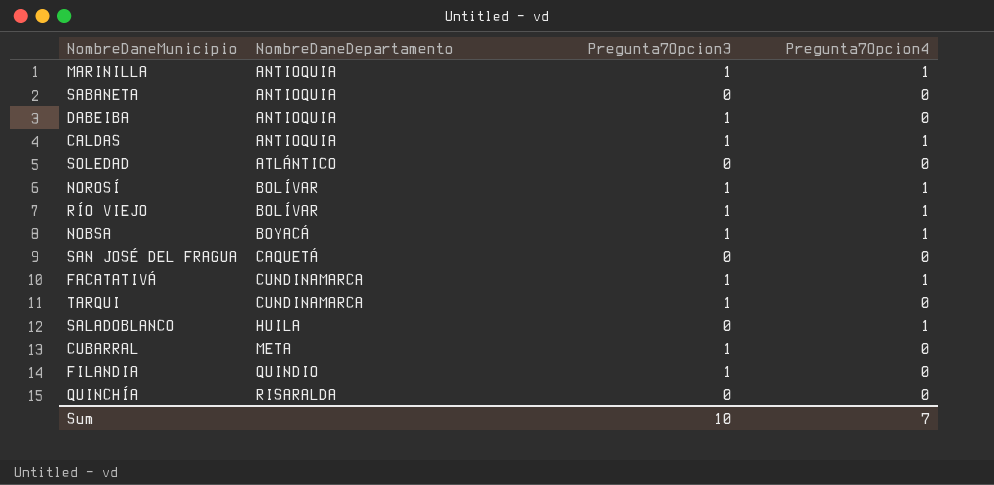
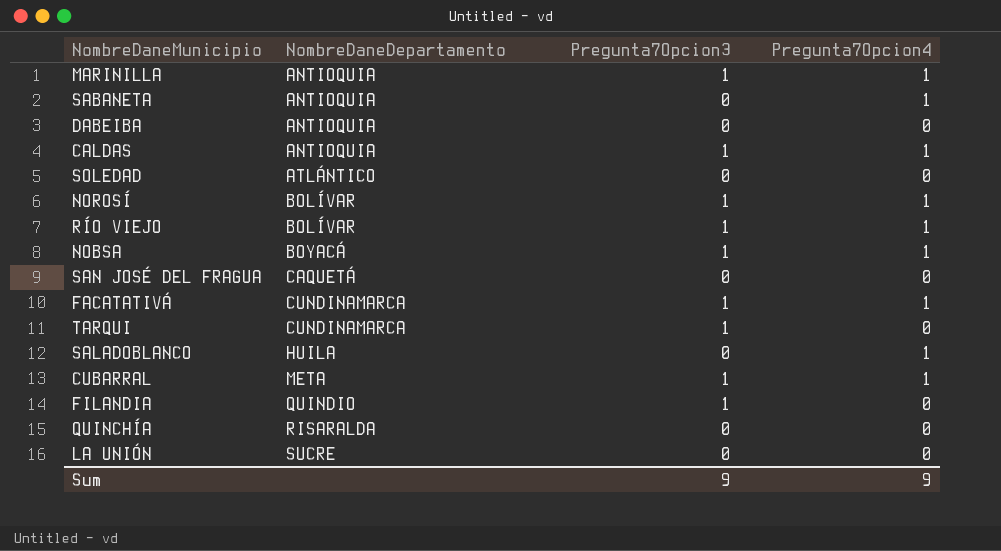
SABANETA | Pregunta7Opcion4: 0 -> 1
DABEIBA | Pregunta7Opcion3: 1 -> 0
CUBARRAL | Pregunta7Opcion4: 0 -> 1
row LA UNIÓN: none -> SUCRE | 0 | 0
Sum | Pregunta7Opcion3: 10 -> 9
Sum | Pregunta7Opcion4: 7 -> 9

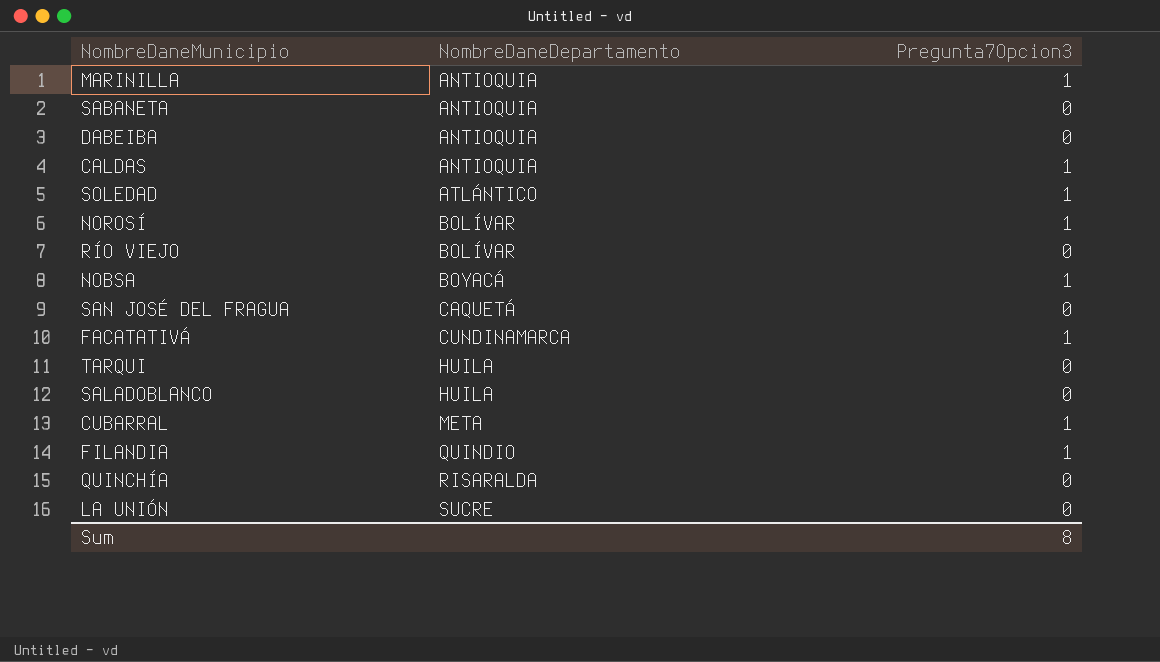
column Pregunta7Opcion4 | position: 4 -> none
SOLEDAD | Pregunta7Opcion3: 0 -> 1
RÍO VIEJO | Pregunta7Opcion3: 1 -> 0
TARQUI | NombreDaneDepartamento: CUNDINAMARCA -> HUILA
TARQUI | Pregunta7Opcion3: 1 -> 0
Sum | Pregunta7Opcion3: 9 -> 8

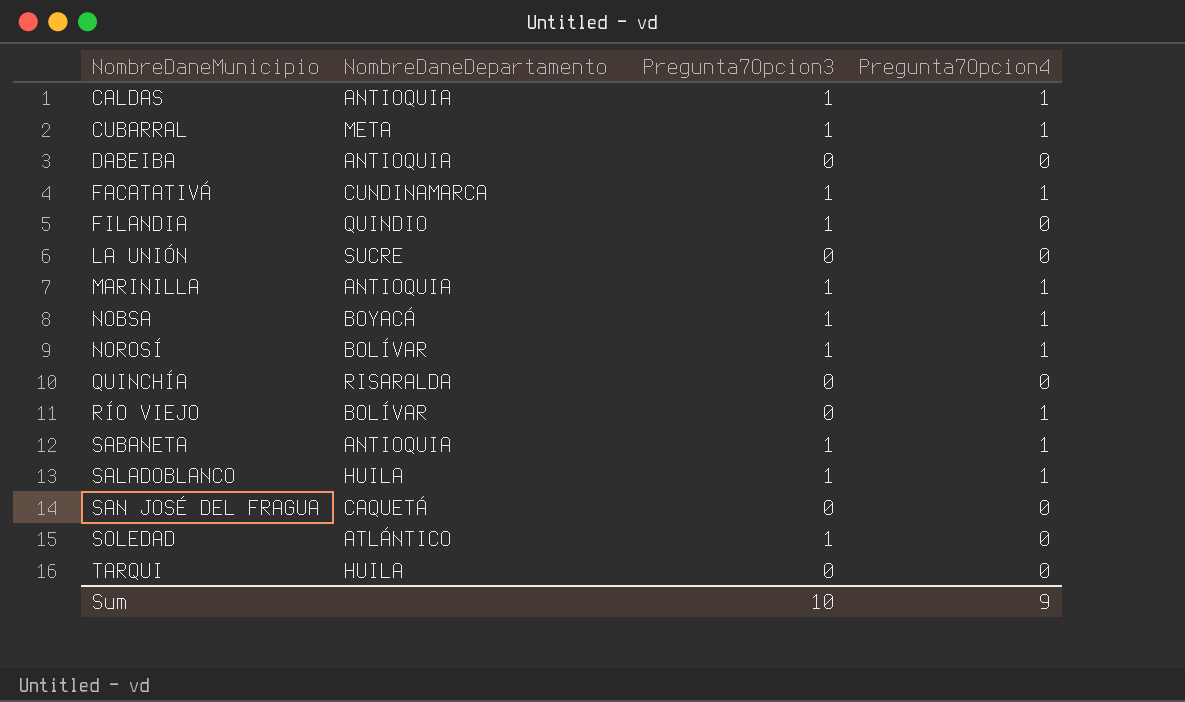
row order: NombreDaneDepartamento ascending -> NombreDaneMunicipio ascending
column Pregunta7Opcion4 | position: none -> 4
SABANETA | Pregunta7Opcion3: 0 -> 1
SALADOBLANCO | Pregunta7Opcion3: 0 -> 1
Sum | Pregunta7Opcion3: 8 -> 10

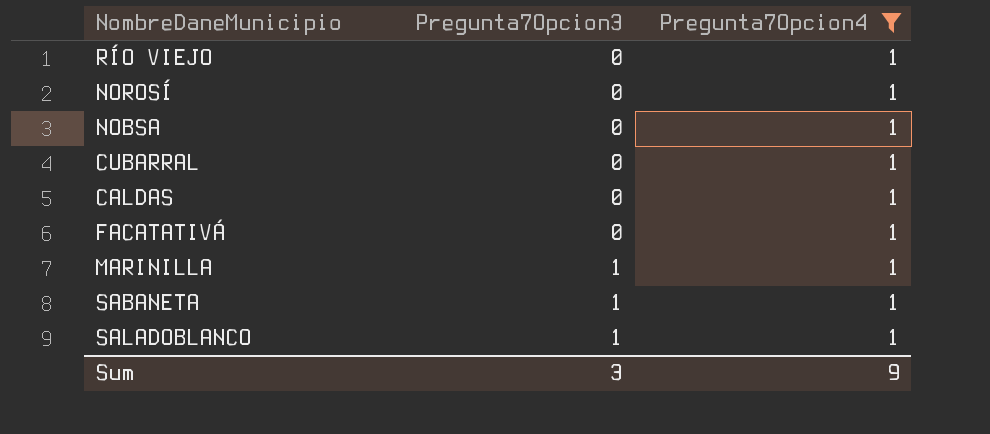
filter: none -> Pregunta7Opcion4 = 1
row order: NombreDaneMunicipio ascending -> Pregunta7Opcion3 ascending
column NombreDaneDepartamento | position: 2 -> none
NOROSÍ | Pregunta7Opcion3: 1 -> 0
NOBSA | Pregunta7Opcion3: 1 -> 0
CUBARRAL | Pregunta7Opcion3: 1 -> 0
CALDAS | Pregunta7Opcion3: 1 -> 0
FACATATIVÁ | Pregunta7Opcion3: 1 -> 0
Sum | Pregunta7Opcion3: 10 -> 3

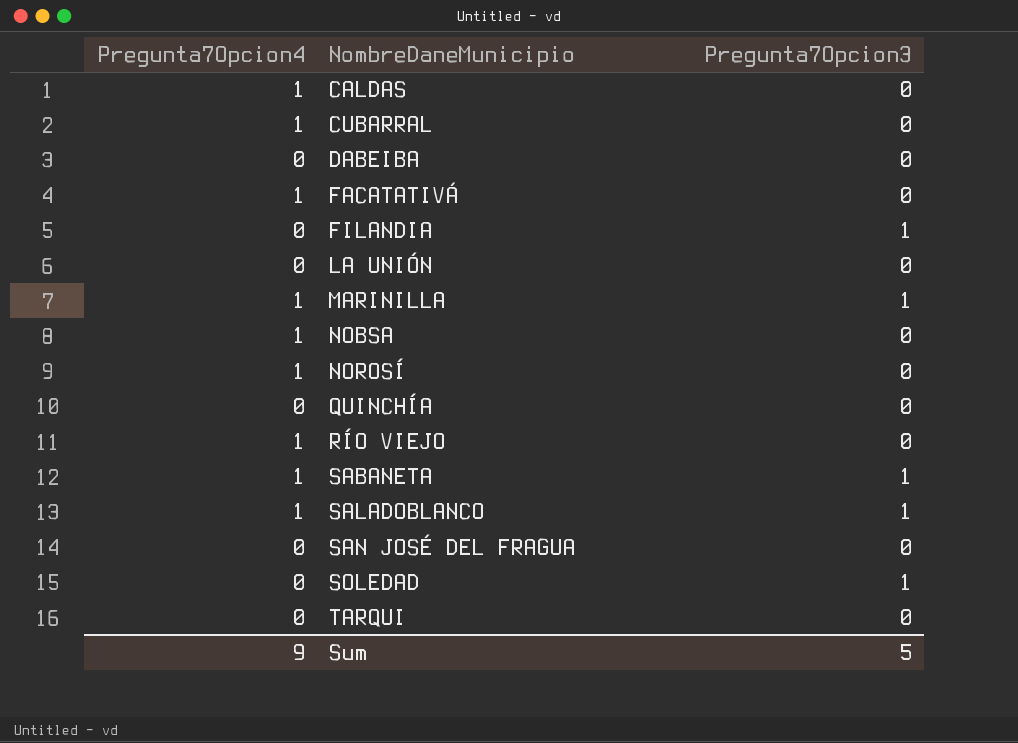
filter: Pregunta7Opcion4 = 1 -> none
row order: Pregunta7Opcion3 ascending -> NombreDaneMunicipio ascending
column Pregunta7Opcion4 | position: 3 -> 1
Sum | Pregunta7Opcion3: 3 -> 5

